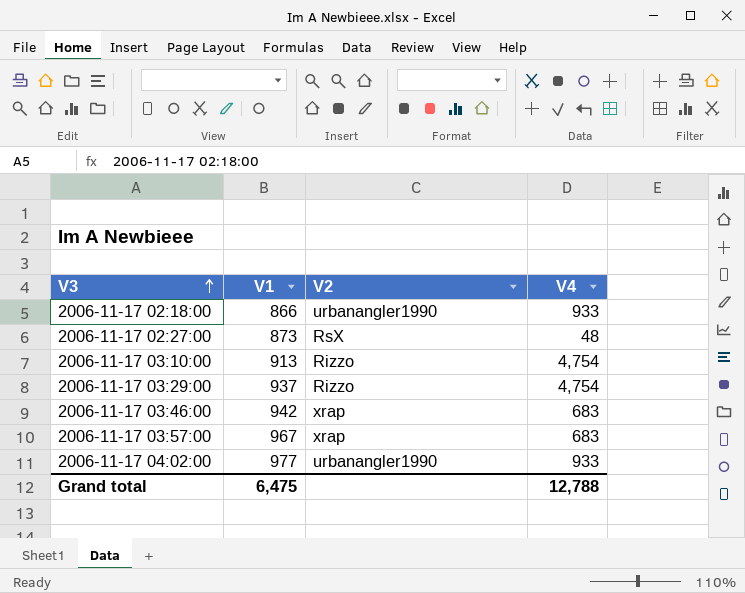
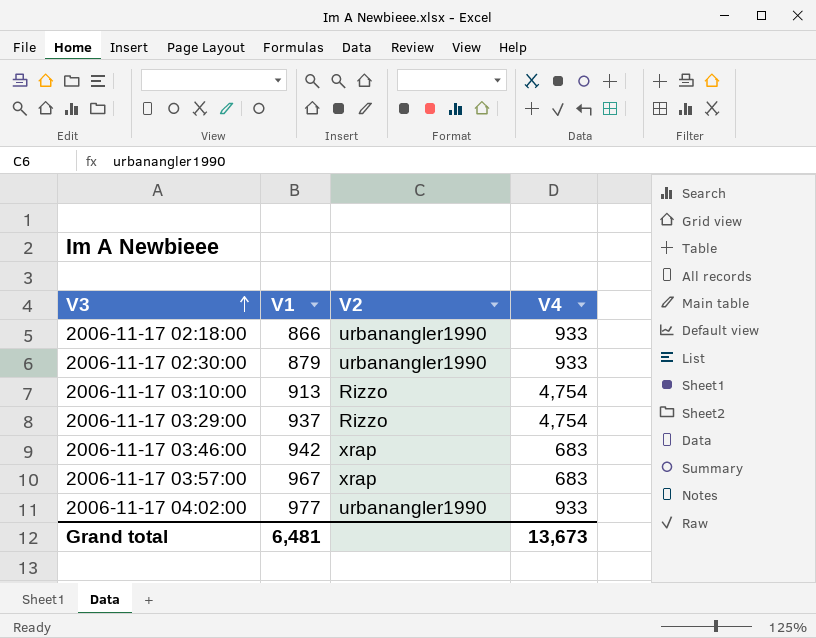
row 2006-11-17 02:27:00: 873 | RsX | 48 -> none
row 2006-11-17 02:30:00: none -> 879 | urbanangler1990 | 933
Grand total | V1: 6,475 -> 6,481
Grand total | V4: 12,788 -> 13,673

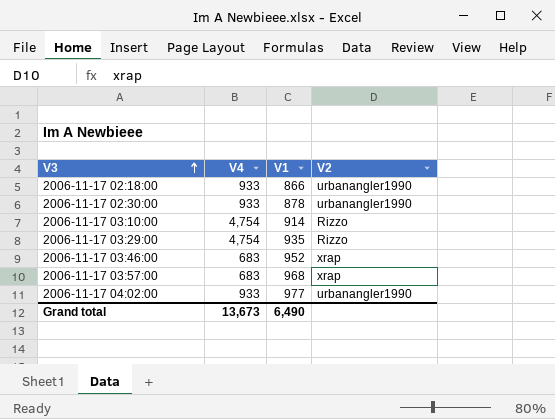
column V4 | position: 4 -> 2
2006-11-17 02:30:00 | V1: 879 -> 878
2006-11-17 03:10:00 | V1: 913 -> 914
2006-11-17 03:29:00 | V1: 937 -> 935
2006-11-17 03:46:00 | V1: 942 -> 952
2006-11-17 03:57:00 | V1: 967 -> 968
Grand total | V1: 6,481 -> 6,490

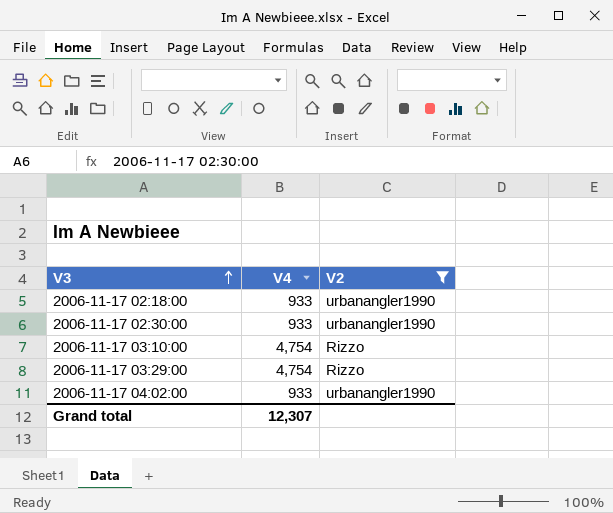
filter: none -> V2 != xrap
column V1 | position: 3 -> none
Grand total | V4: 13,673 -> 12,307

